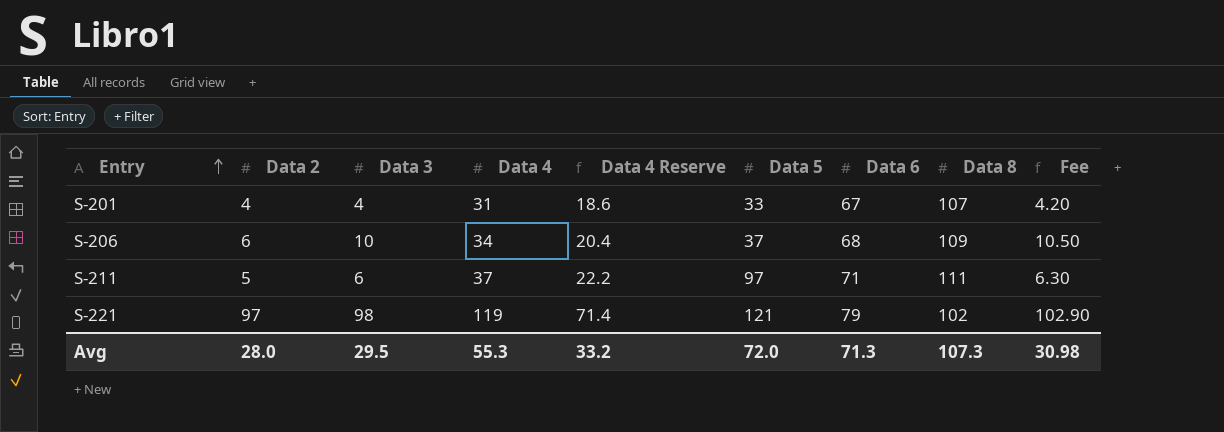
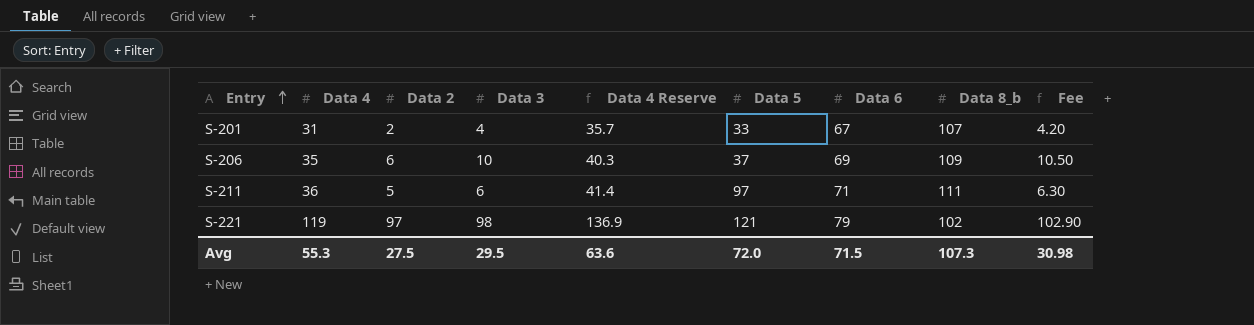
column Data 4 | position: 4 -> 2
column Data 4 Reserve | formula: [Data 4] * 0.6 -> [Data 4] * 1.15
column name: Data 8 -> Data 8_b
S-201 | Data 2: 4 -> 2
S-206 | Data 4: 34 -> 35
S-206 | Data 6: 68 -> 69
S-211 | Data 4: 37 -> 36
Avg | Data 2: 28.0 -> 27.5
Avg | Data 4 Reserve: 33.2 -> 63.6
Avg | Data 6: 71.3 -> 71.5

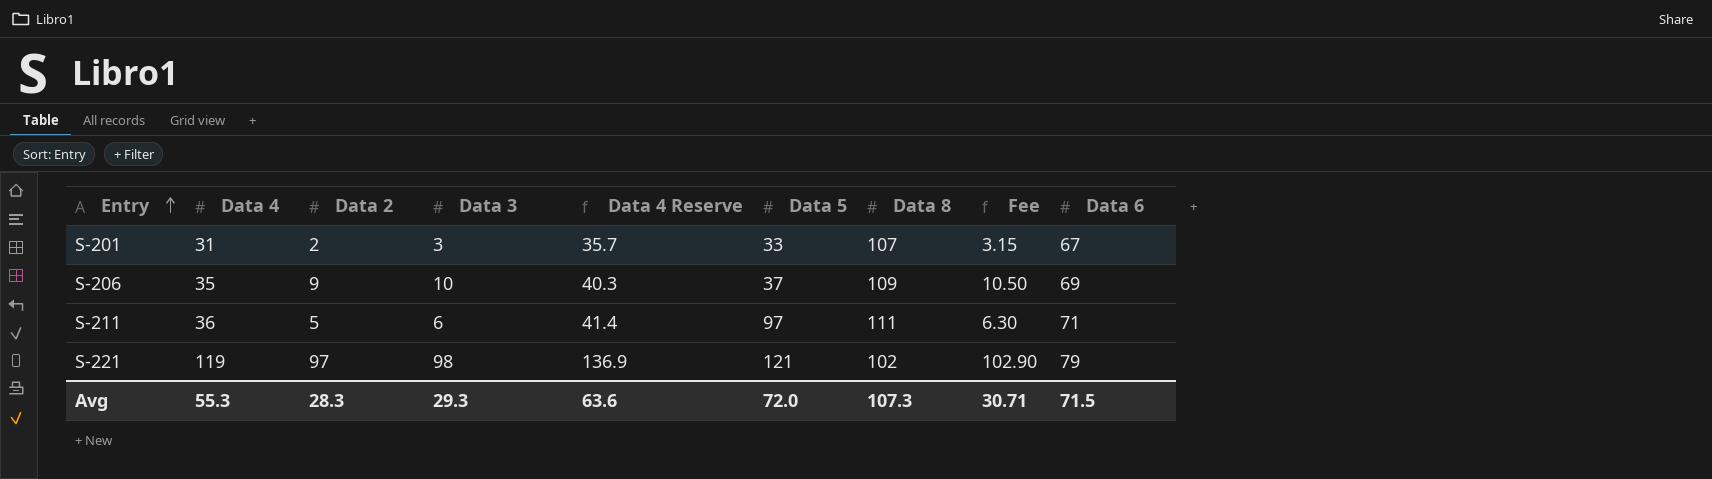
column name: Data 8_b -> Data 8
column Data 6 | position: 7 -> 9
S-201 | Data 3: 4 -> 3
S-201 | Fee: 4.20 -> 3.15
S-206 | Data 2: 6 -> 9
Avg | Data 2: 27.5 -> 28.3
Avg | Data 3: 29.5 -> 29.3
Avg | Fee: 30.98 -> 30.71

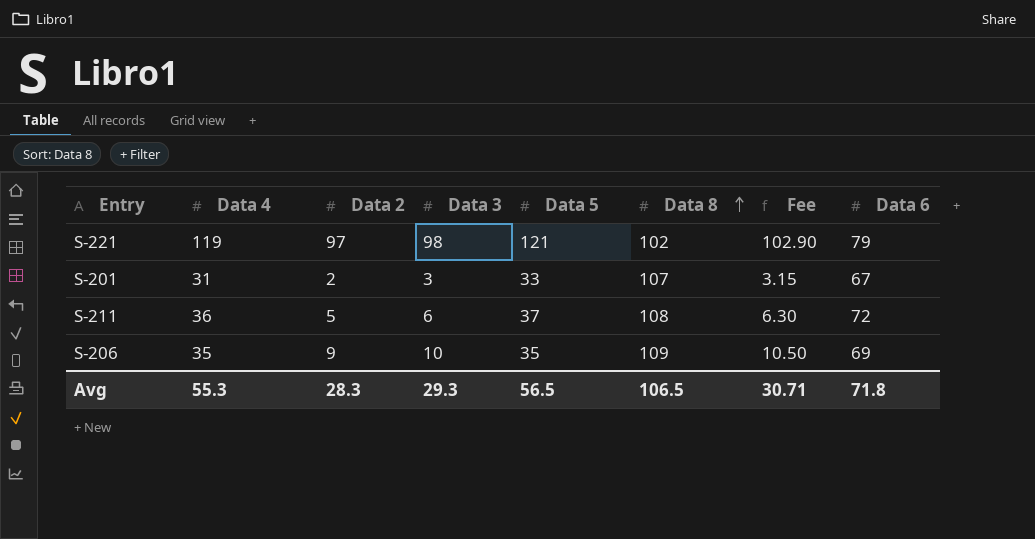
row order: Entry ascending -> Data 8 ascending
column Data 4 Reserve | formula: [Data 4] * 1.15 -> none
S-211 | Data 5: 97 -> 37
S-211 | Data 8: 111 -> 108
S-211 | Data 6: 71 -> 72
S-206 | Data 5: 37 -> 35
Avg | Data 5: 72.0 -> 56.5
Avg | Data 8: 107.3 -> 106.5
Avg | Data 6: 71.5 -> 71.8

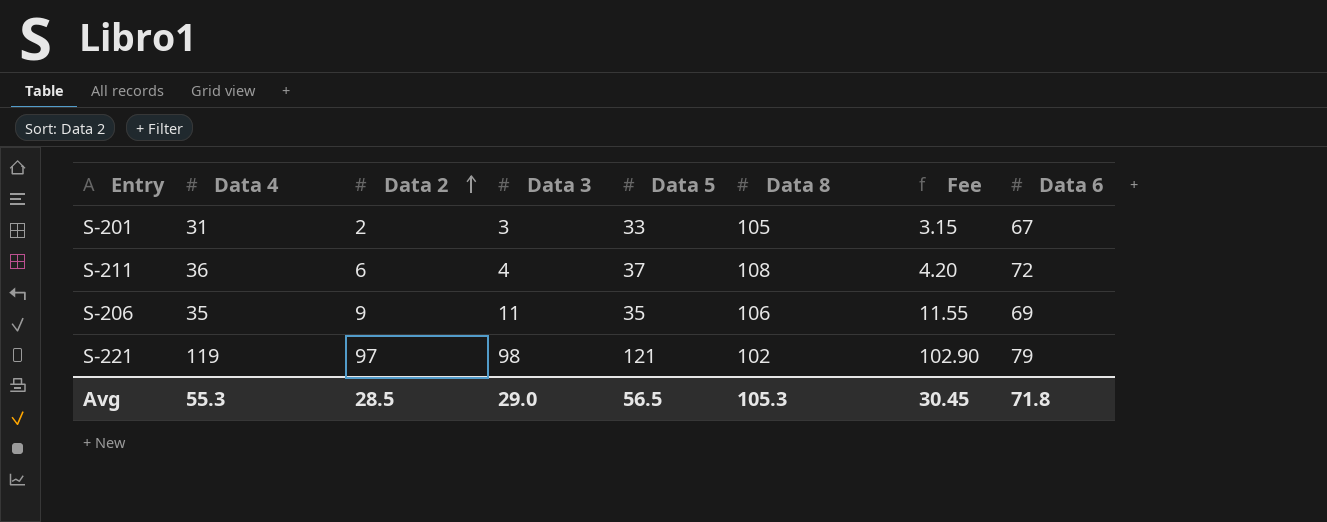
row order: Data 8 ascending -> Data 2 ascending
S-201 | Data 8: 107 -> 105
S-211 | Data 2: 5 -> 6
S-211 | Data 3: 6 -> 4
S-211 | Fee: 6.30 -> 4.20
S-206 | Data 3: 10 -> 11
S-206 | Data 8: 109 -> 106
S-206 | Fee: 10.50 -> 11.55
Avg | Data 2: 28.3 -> 28.5
Avg | Data 3: 29.3 -> 29.0
Avg | Data 8: 106.5 -> 105.3
Avg | Fee: 30.71 -> 30.45

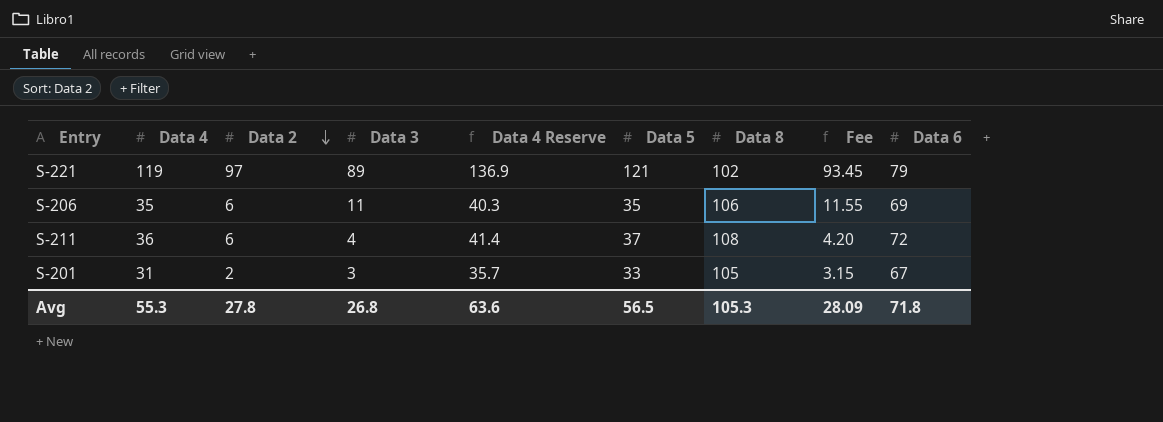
row order: Data 2 ascending -> Data 2 descending
column Data 4 Reserve | formula: none -> [Data 4] * 1.15
S-221 | Data 3: 98 -> 89
S-221 | Fee: 102.90 -> 93.45
S-206 | Data 2: 9 -> 6
Avg | Data 2: 28.5 -> 27.8
Avg | Data 3: 29.0 -> 26.8
Avg | Fee: 30.45 -> 28.09

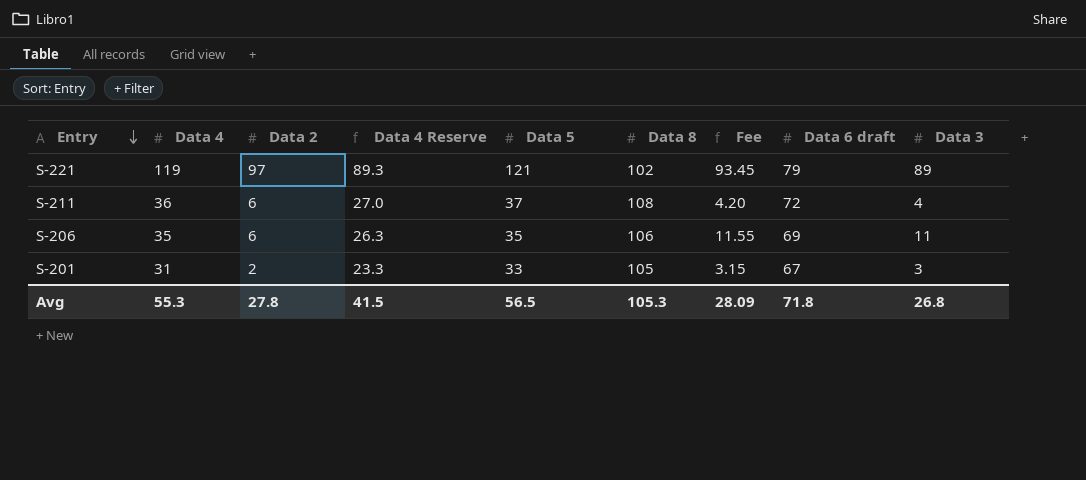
row order: Data 2 descending -> Entry descending
column Data 4 Reserve | formula: [Data 4] * 1.15 -> [Data 4] * 0.75
column name: Data 6 -> Data 6 draft
column Data 3 | position: 4 -> 9
Avg | Data 4 Reserve: 63.6 -> 41.5

